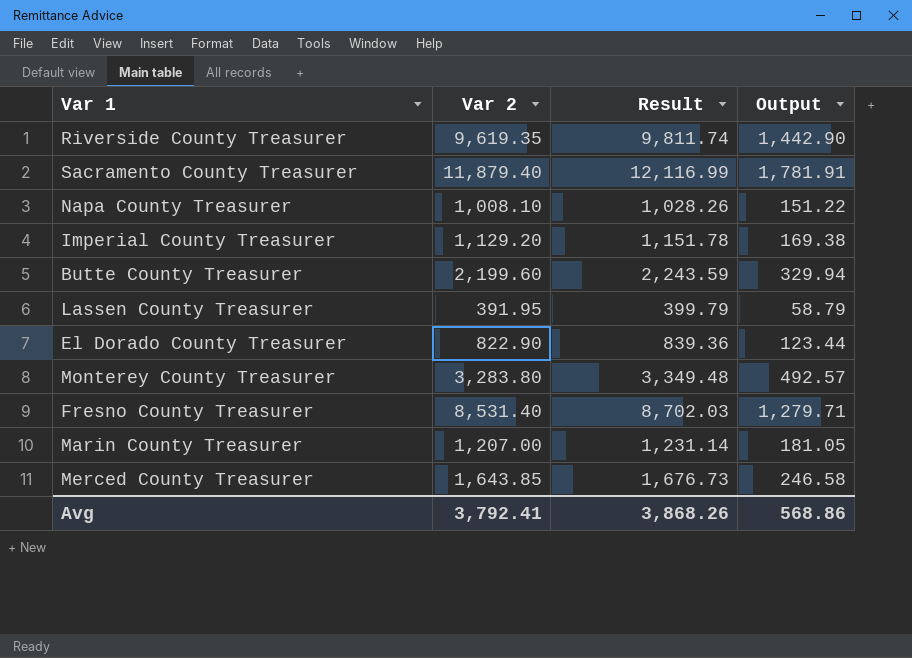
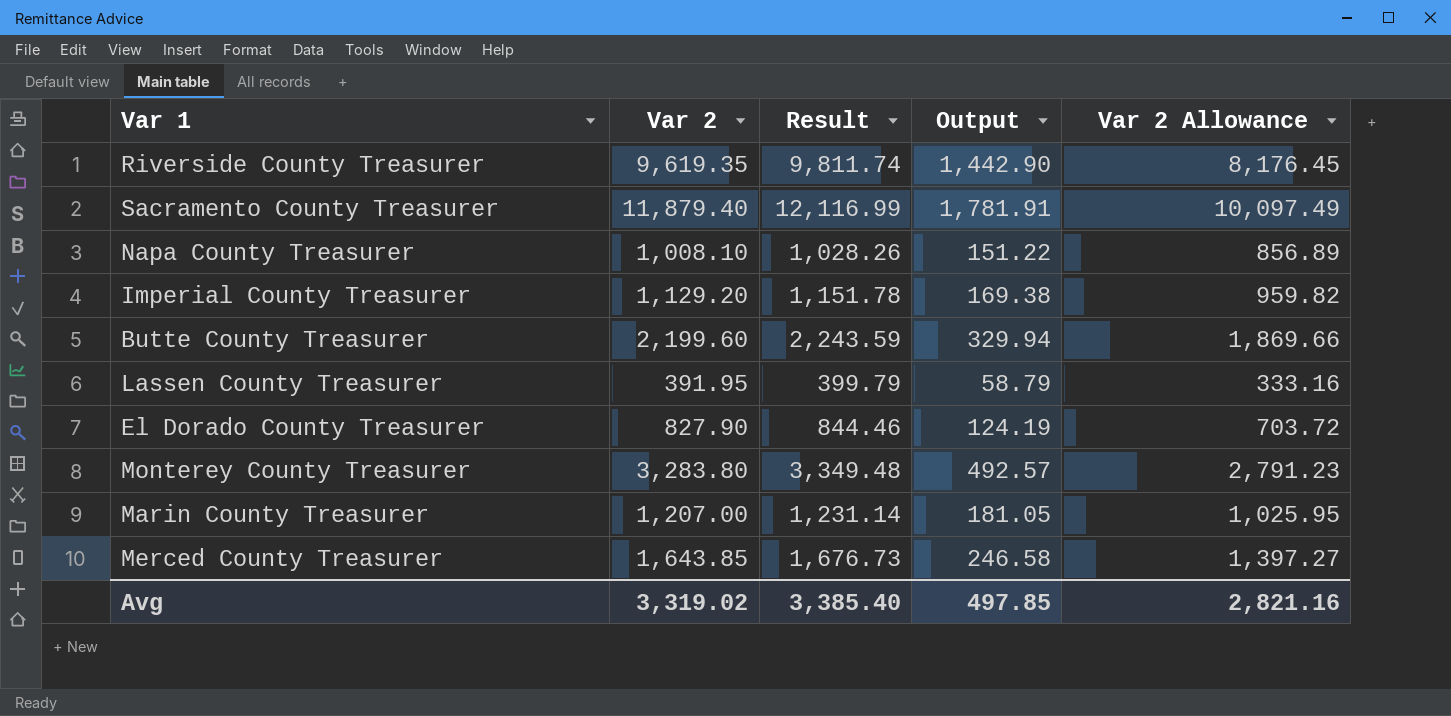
column Var 2 Allowance | formula: none -> [Var 2] * 0.85
row Fresno County Treasurer: 8,531.40 | 8,702.03 | 1,279.71 -> none
El Dorado County Treasurer | Var 2: 822.90 -> 827.90
El Dorado County Treasurer | Result: 839.36 -> 844.46
El Dorado County Treasurer | Output: 123.44 -> 124.19
Avg | Var 2: 3,792.41 -> 3,319.02
Avg | Result: 3,868.26 -> 3,385.40
Avg | Output: 568.86 -> 497.85

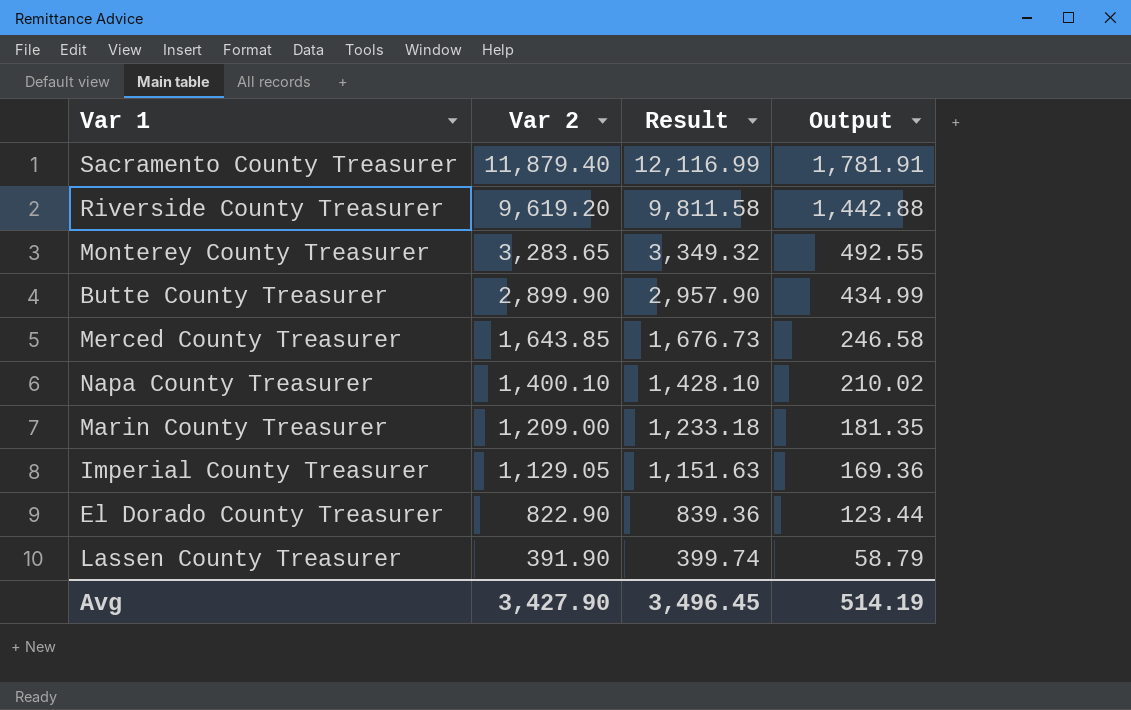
row order: none -> Var 2 descending
column Var 2 Allowance | formula: [Var 2] * 0.85 -> none
Riverside County Treasurer | Var 2: 9,619.35 -> 9,619.20
Riverside County Treasurer | Result: 9,811.74 -> 9,811.58
Riverside County Treasurer | Output: 1,442.90 -> 1,442.88
Monterey County Treasurer | Var 2: 3,283.80 -> 3,283.65
Monterey County Treasurer | Result: 3,349.48 -> 3,349.32
Monterey County Treasurer | Output: 492.57 -> 492.55
Butte County Treasurer | Var 2: 2,199.60 -> 2,899.90
Butte County Treasurer | Result: 2,243.59 -> 2,957.90
Butte County Treasurer | Output: 329.94 -> 434.99
Napa County Treasurer | Var 2: 1,008.10 -> 1,400.10
Napa County Treasurer | Result: 1,028.26 -> 1,428.10
Napa County Treasurer | Output: 151.22 -> 210.02
Marin County Treasurer | Var 2: 1,207.00 -> 1,209.00
Marin County Treasurer | Result: 1,231.14 -> 1,233.18
Marin County Treasurer | Output: 181.05 -> 181.35
Imperial County Treasurer | Var 2: 1,129.20 -> 1,129.05
Imperial County Treasurer | Result: 1,151.78 -> 1,151.63
Imperial County Treasurer | Output: 169.38 -> 169.36
El Dorado County Treasurer | Var 2: 827.90 -> 822.90
El Dorado County Treasurer | Result: 844.46 -> 839.36
El Dorado County Treasurer | Output: 124.19 -> 123.44
Lassen County Treasurer | Var 2: 391.95 -> 391.90
Lassen County Treasurer | Result: 399.79 -> 399.74
Avg | Var 2: 3,319.02 -> 3,427.90
Avg | Result: 3,385.40 -> 3,496.45
Avg | Output: 497.85 -> 514.19

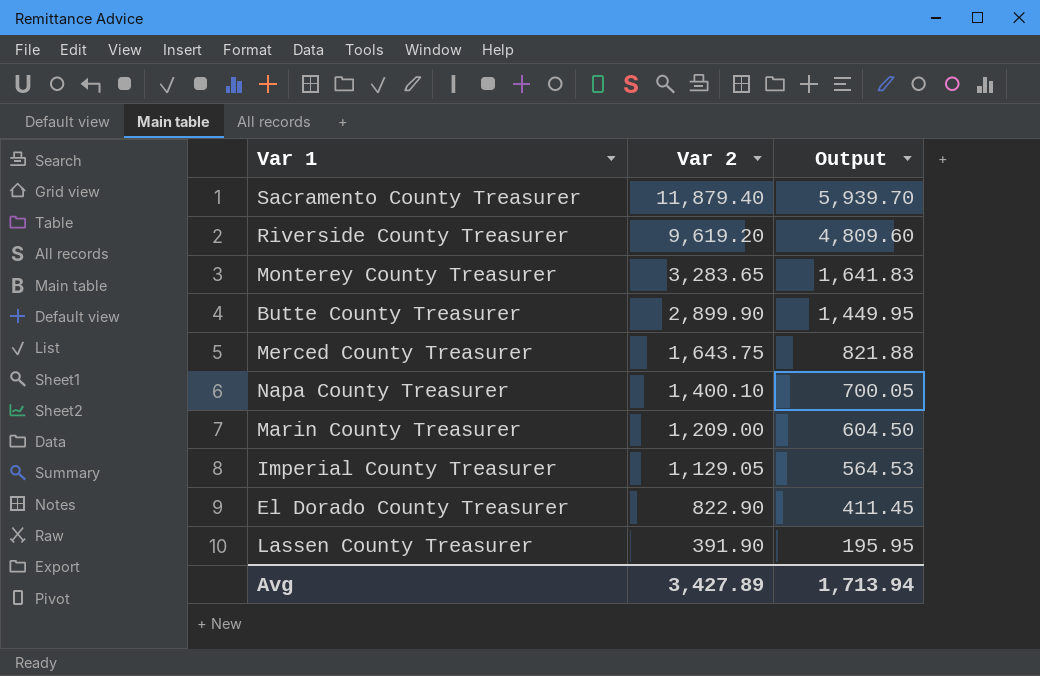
column Result | formula: [Var 2] * 1.02 -> none
column Output | formula: [Var 2] * 0.15 -> [Var 2] * 0.5
Merced County Treasurer | Var 2: 1,643.85 -> 1,643.75
Avg | Var 2: 3,427.90 -> 3,427.89
Avg | Output: 514.19 -> 1,713.94

